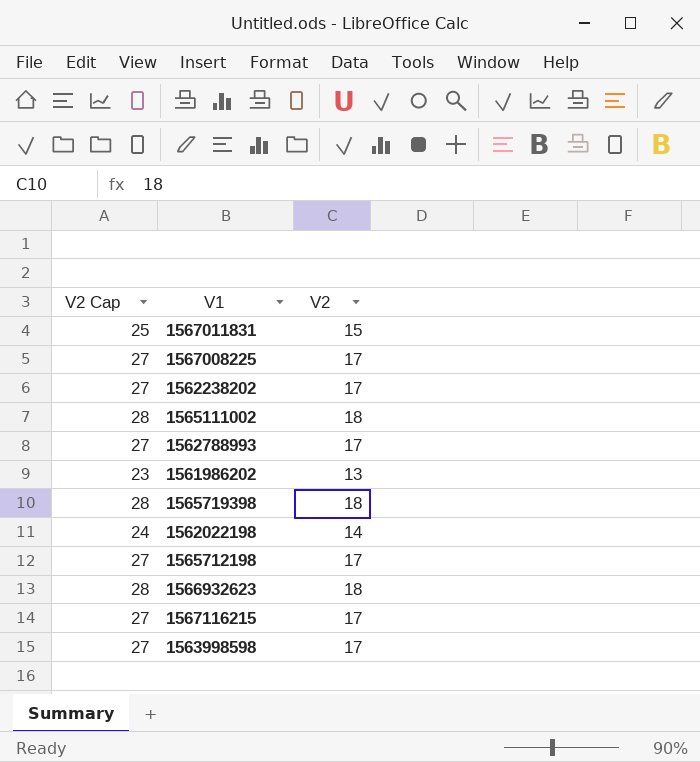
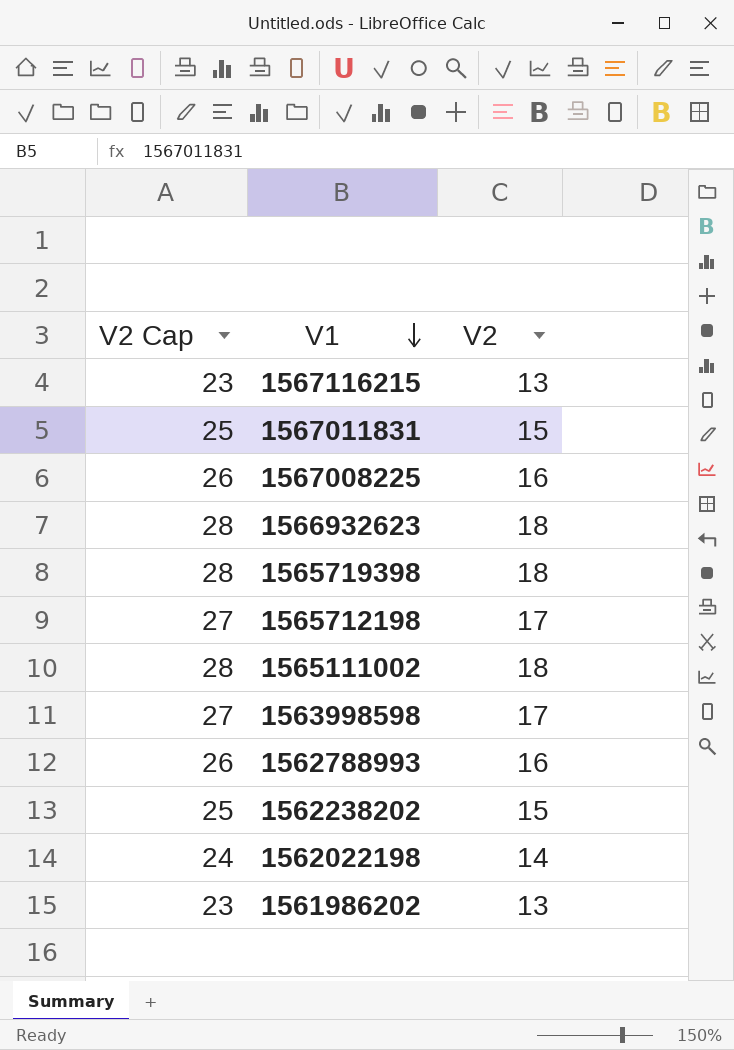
row order: none -> V1 descending
1567116215 | V2 Cap: 27 -> 23
1567116215 | V2: 17 -> 13
1567008225 | V2 Cap: 27 -> 26
1567008225 | V2: 17 -> 16
1562788993 | V2 Cap: 27 -> 26
1562788993 | V2: 17 -> 16
1562238202 | V2 Cap: 27 -> 25
1562238202 | V2: 17 -> 15

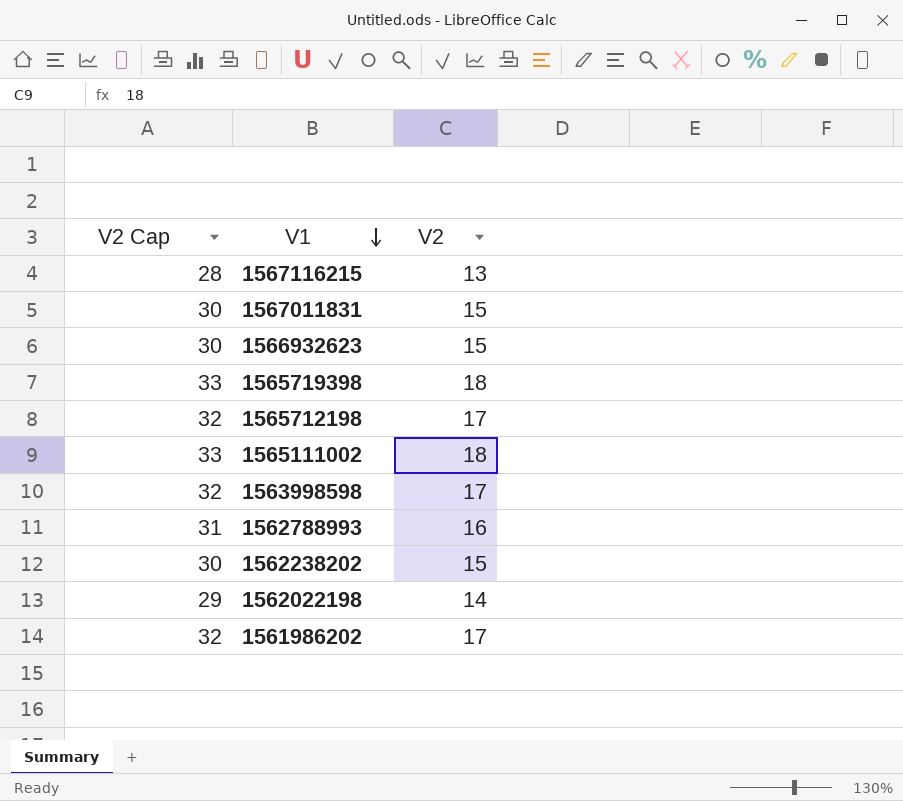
column V2 Cap | formula: [V2] + 10 -> [V2] + 15
row 1567008225: 26 | 16 -> none
1566932623 | V2: 18 -> 15
1561986202 | V2: 13 -> 17

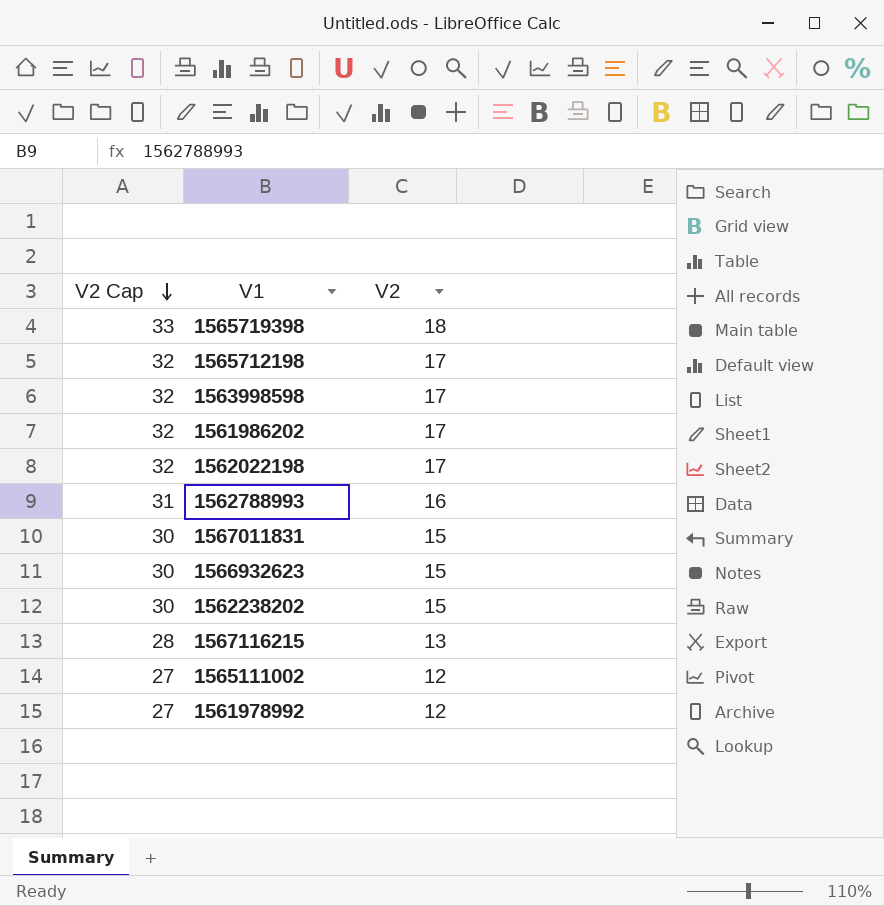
row order: V1 descending -> V2 Cap descending
1562022198 | V2 Cap: 29 -> 32
1562022198 | V2: 14 -> 17
1565111002 | V2 Cap: 33 -> 27
1565111002 | V2: 18 -> 12
row 1561978992: none -> 27 | 12

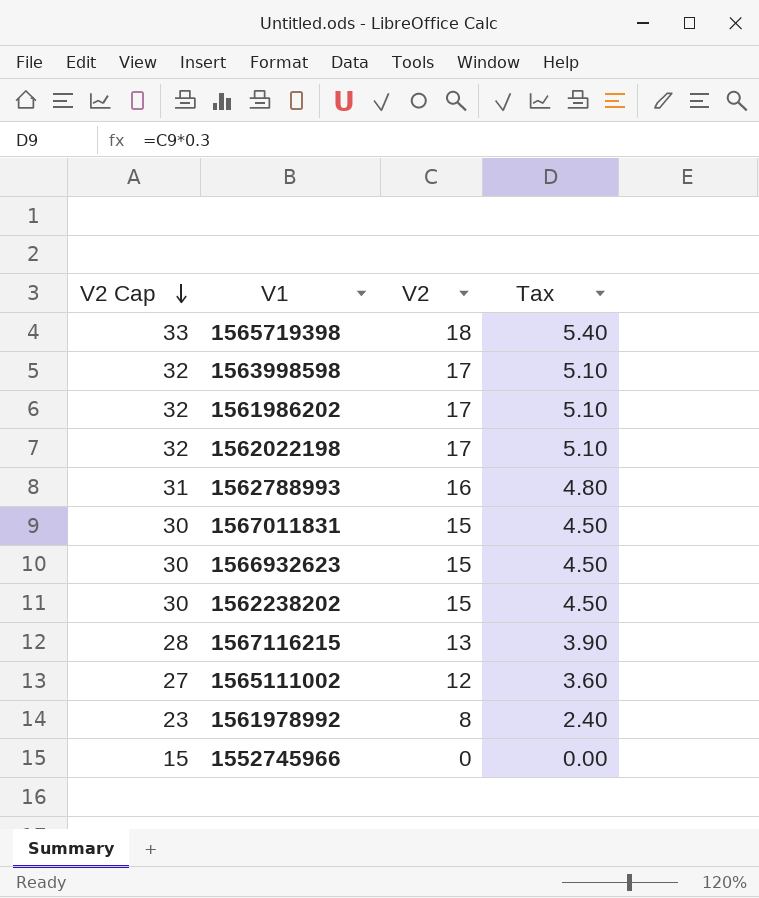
column Tax | formula: none -> [V2] * 0.3
row 1565712198: 32 | 17 -> none
1561978992 | V2 Cap: 27 -> 23
1561978992 | V2: 12 -> 8
row 1552745966: none -> 15 | 0 | 0.00

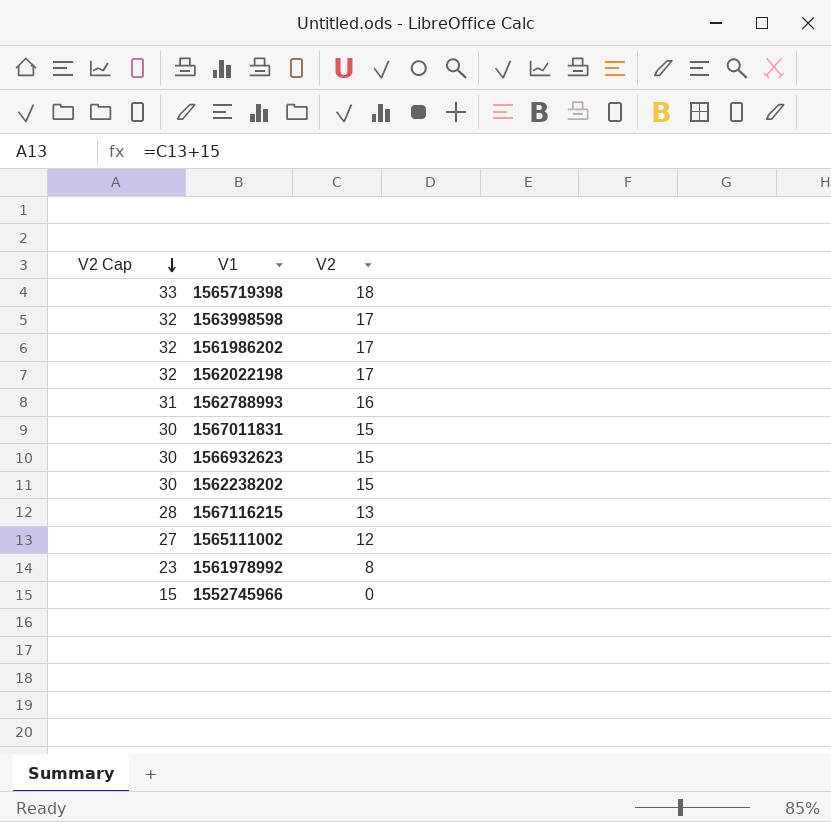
column Tax | formula: [V2] * 0.3 -> none

